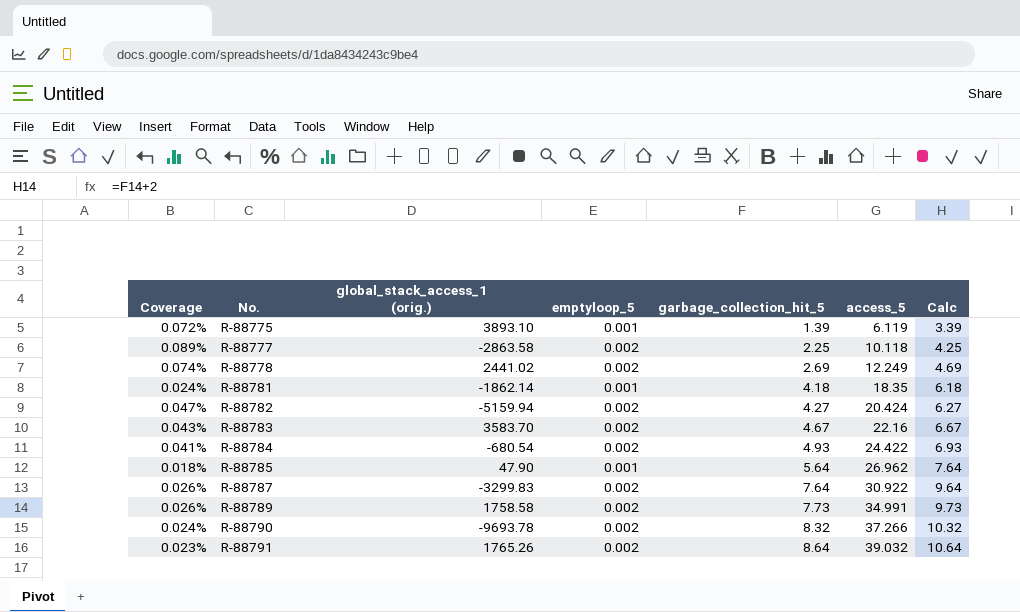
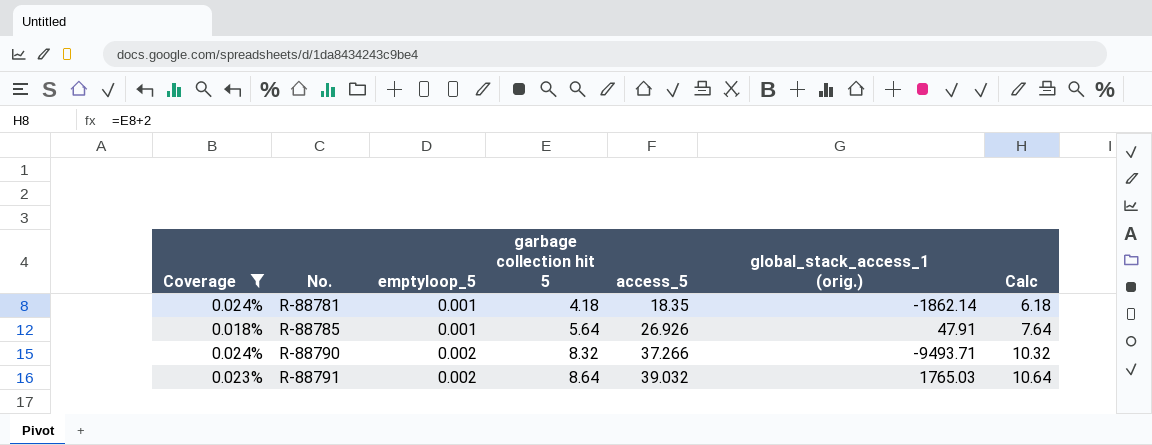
filter: none -> Coverage <= 0.024%
column name: garbage_collection_hit_5 -> garbage collection hit 5
column global_stack_access_1 (orig.) | position: 3 -> 6
R-88785 | access_5: 26.962 -> 26.926
R-88785 | global_stack_access_1 (orig.): 47.90 -> 47.91
R-88790 | global_stack_access_1 (orig.): -9693.78 -> -9493.71
R-88791 | global_stack_access_1 (orig.): 1765.26 -> 1765.03

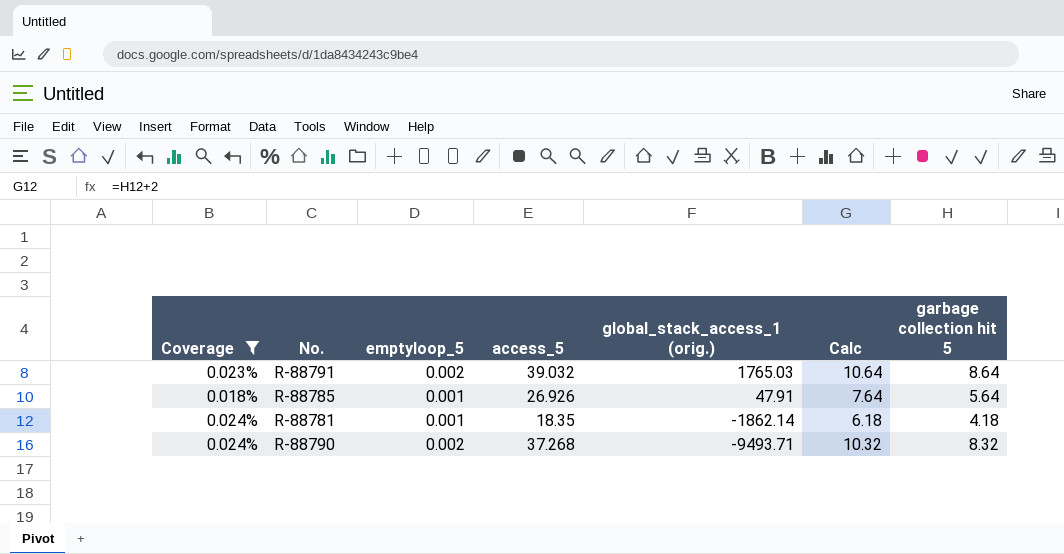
row order: No. ascending -> global_stack_access_1 (orig.) descending
column garbage collection hit 5 | position: 4 -> 7
R-88790 | access_5: 37.266 -> 37.268

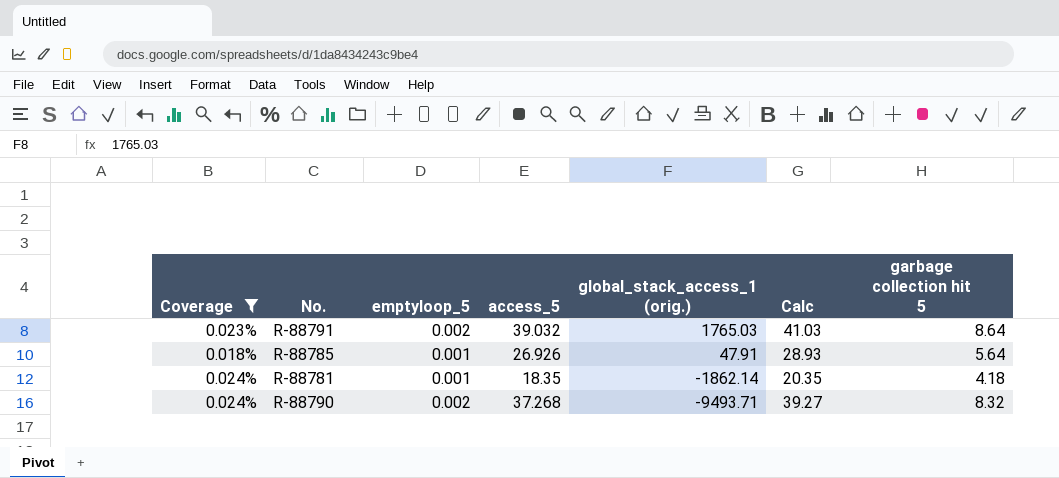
column Calc | formula: [garbage collection hit 5] + 2 -> [access_5] + 2

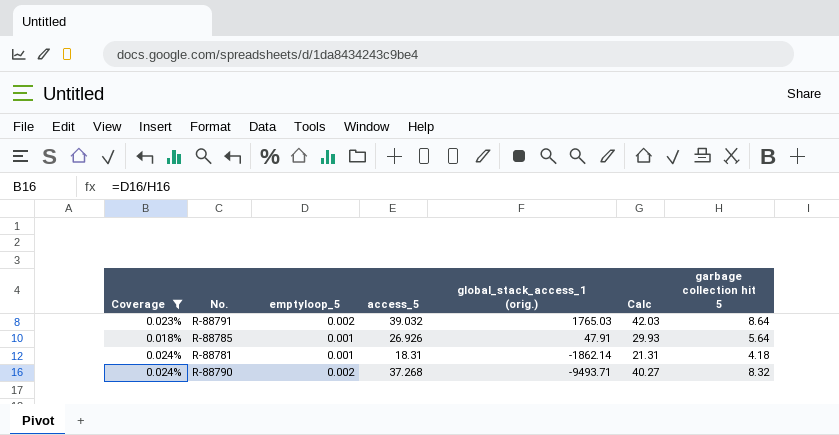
column Calc | formula: [access_5] + 2 -> [access_5] + 3
R-88781 | access_5: 18.35 -> 18.31

